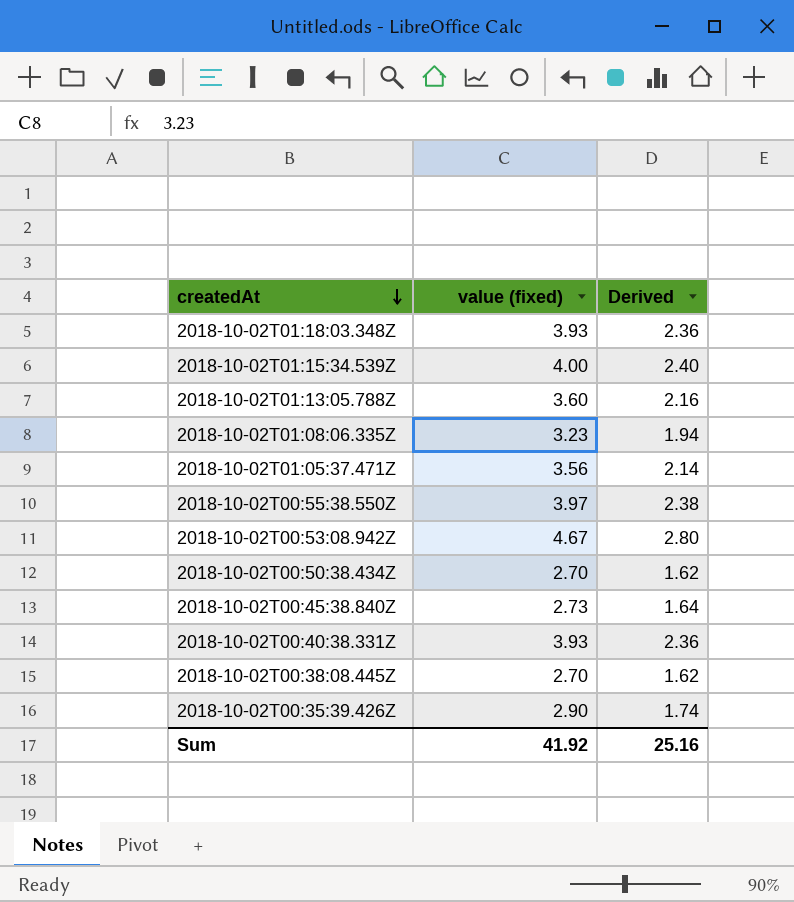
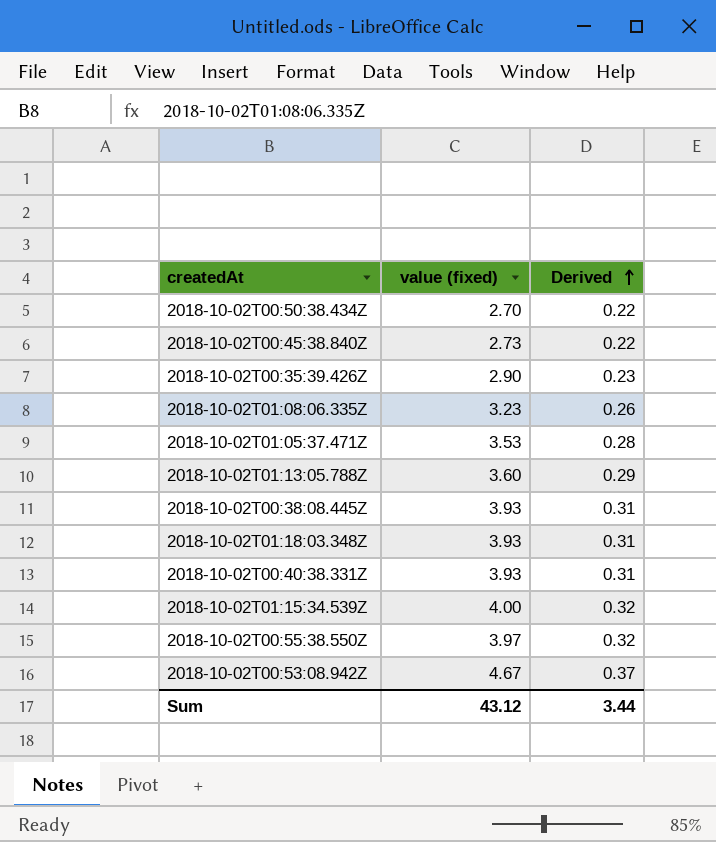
row order: createdAt descending -> Derived ascending
column Derived | formula: [value (fixed)] * 0.6 -> [value (fixed)] * 0.08
2018-10-02T01:05:37.471Z | value (fixed): 3.56 -> 3.53
2018-10-02T00:38:08.445Z | value (fixed): 2.70 -> 3.93
Sum | value (fixed): 41.92 -> 43.12
Sum | Derived: 25.16 -> 3.44

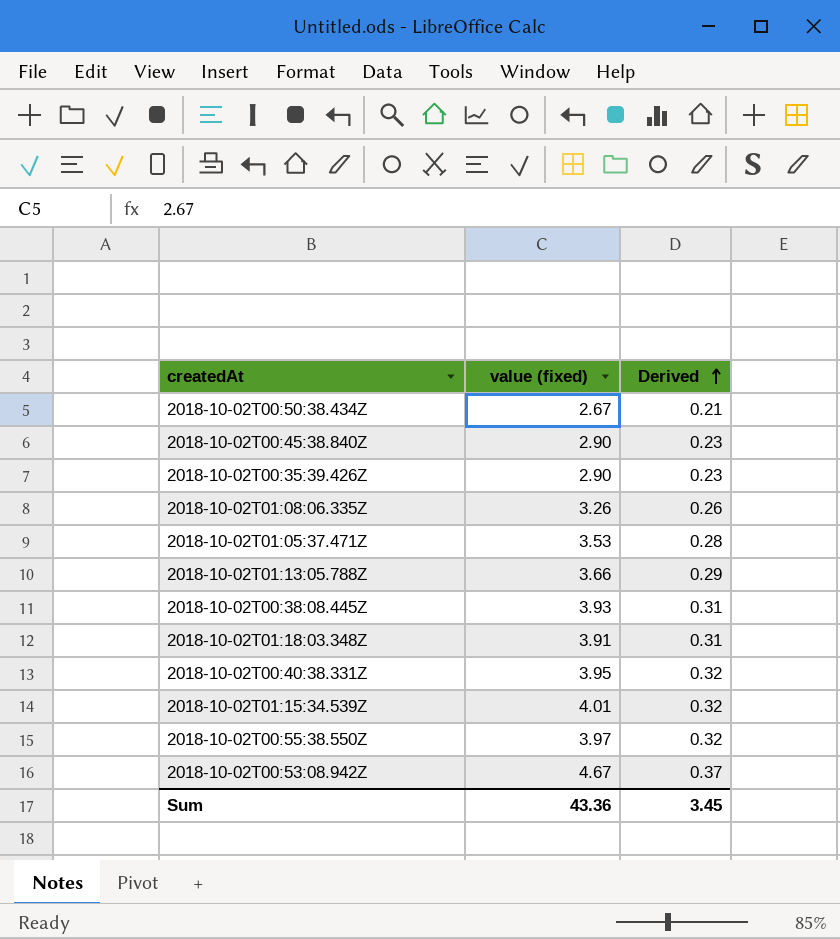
2018-10-02T00:50:38.434Z | value (fixed): 2.70 -> 2.67
2018-10-02T00:50:38.434Z | Derived: 0.22 -> 0.21
2018-10-02T00:45:38.840Z | value (fixed): 2.73 -> 2.90
2018-10-02T00:45:38.840Z | Derived: 0.22 -> 0.23
2018-10-02T01:08:06.335Z | value (fixed): 3.23 -> 3.26
2018-10-02T01:13:05.788Z | value (fixed): 3.60 -> 3.66
2018-10-02T01:18:03.348Z | value (fixed): 3.93 -> 3.91
2018-10-02T00:40:38.331Z | value (fixed): 3.93 -> 3.95
2018-10-02T00:40:38.331Z | Derived: 0.31 -> 0.32
2018-10-02T01:15:34.539Z | value (fixed): 4.00 -> 4.01
Sum | value (fixed): 43.12 -> 43.36
Sum | Derived: 3.44 -> 3.45

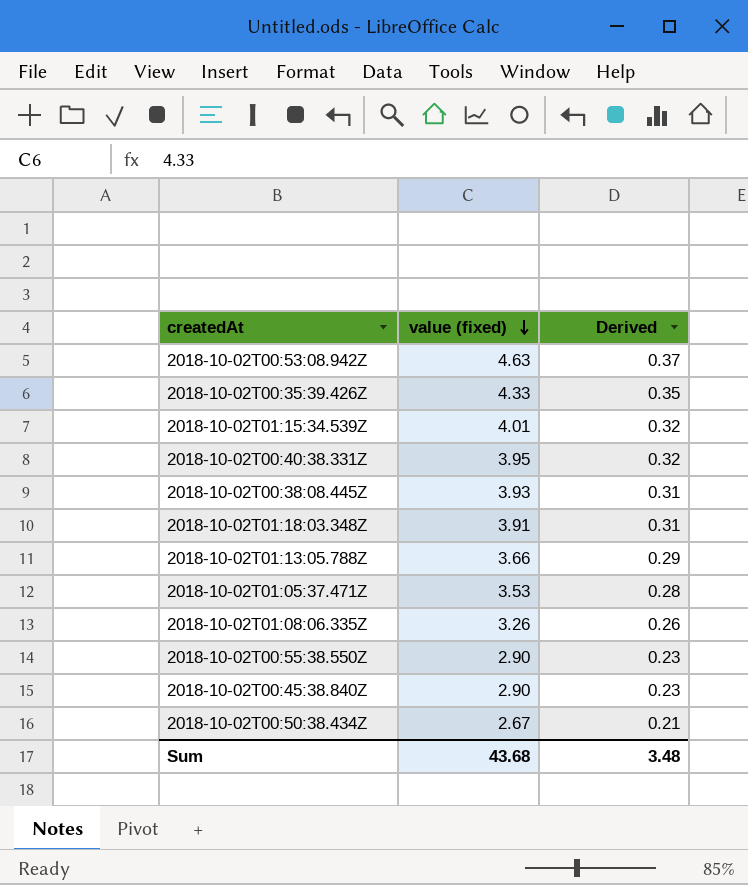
row order: Derived ascending -> value (fixed) descending
2018-10-02T00:53:08.942Z | value (fixed): 4.67 -> 4.63
2018-10-02T00:35:39.426Z | value (fixed): 2.90 -> 4.33
2018-10-02T00:35:39.426Z | Derived: 0.23 -> 0.35
2018-10-02T00:55:38.550Z | value (fixed): 3.97 -> 2.90
2018-10-02T00:55:38.550Z | Derived: 0.32 -> 0.23
Sum | value (fixed): 43.36 -> 43.68
Sum | Derived: 3.45 -> 3.48

